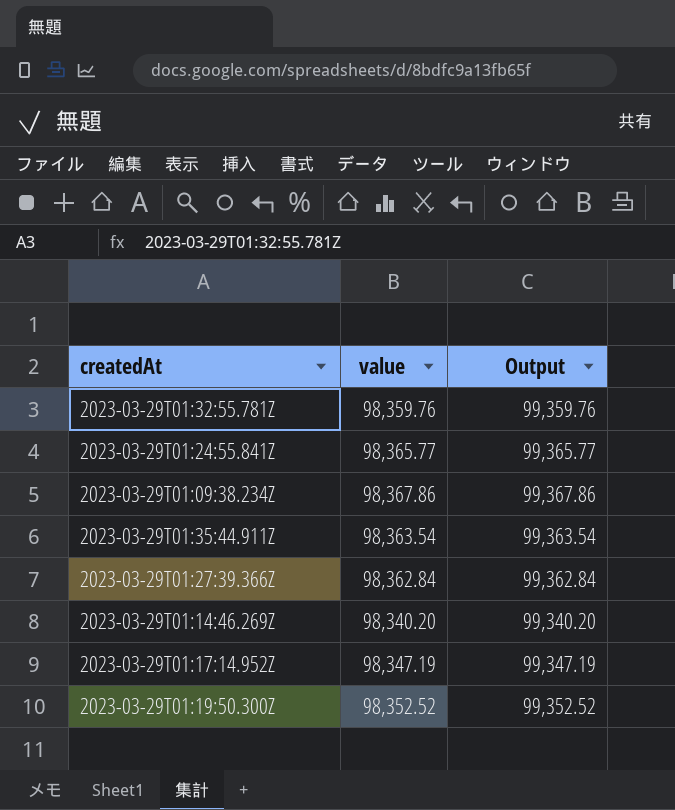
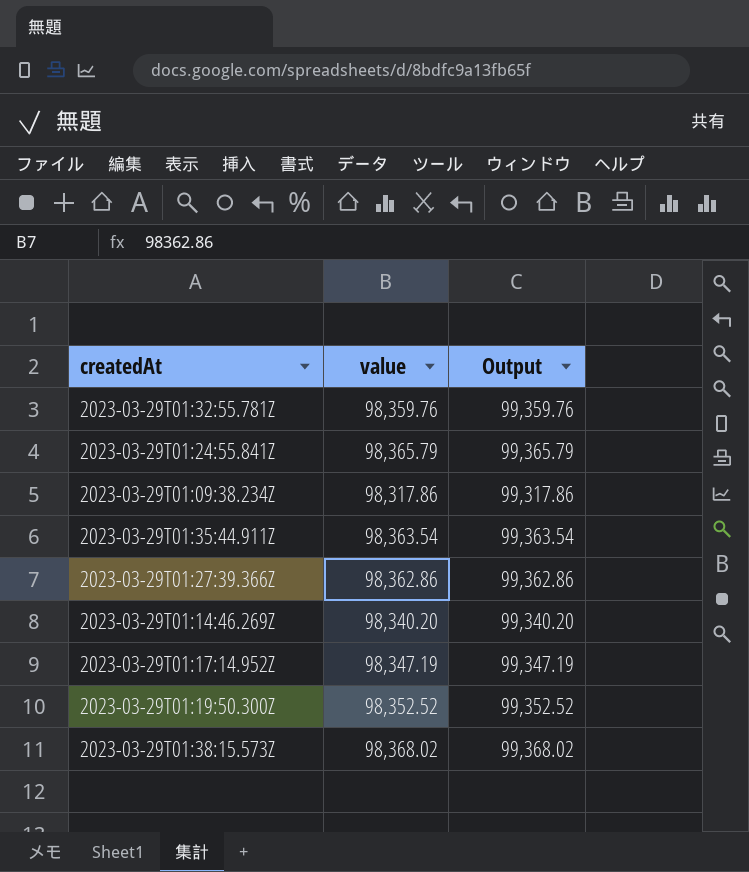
2023-03-29T01:24:55.841Z | value: 98,365.77 -> 98,365.79
2023-03-29T01:24:55.841Z | Output: 99,365.77 -> 99,365.79
2023-03-29T01:09:38.234Z | value: 98,367.86 -> 98,317.86
2023-03-29T01:09:38.234Z | Output: 99,367.86 -> 99,317.86
2023-03-29T01:27:39.366Z | value: 98,362.84 -> 98,362.86
2023-03-29T01:27:39.366Z | Output: 99,362.84 -> 99,362.86
row 2023-03-29T01:38:15.573Z: none -> 98,368.02 | 99,368.02

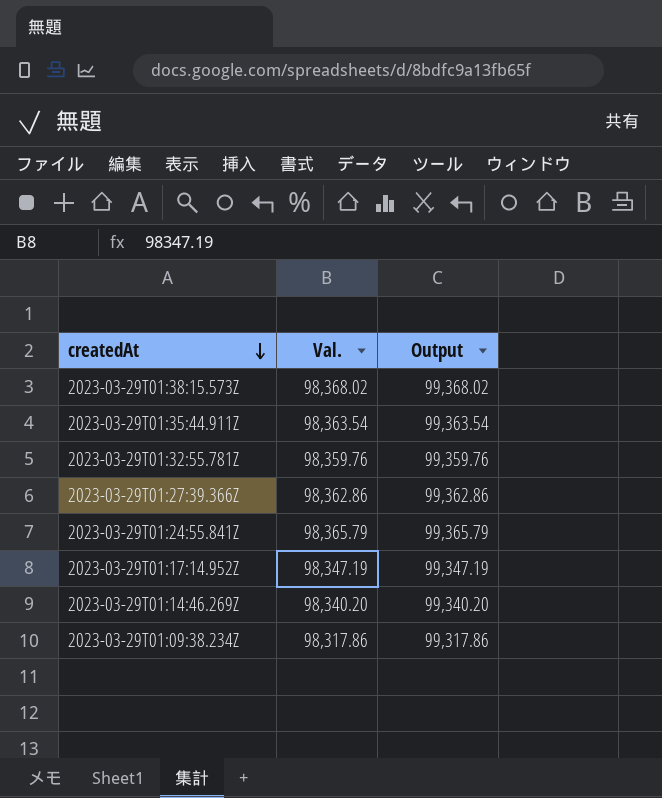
row order: none -> createdAt descending
column name: value -> Val.
row 2023-03-29T01:19:50.300Z: 98,352.52 | 99,352.52 -> none

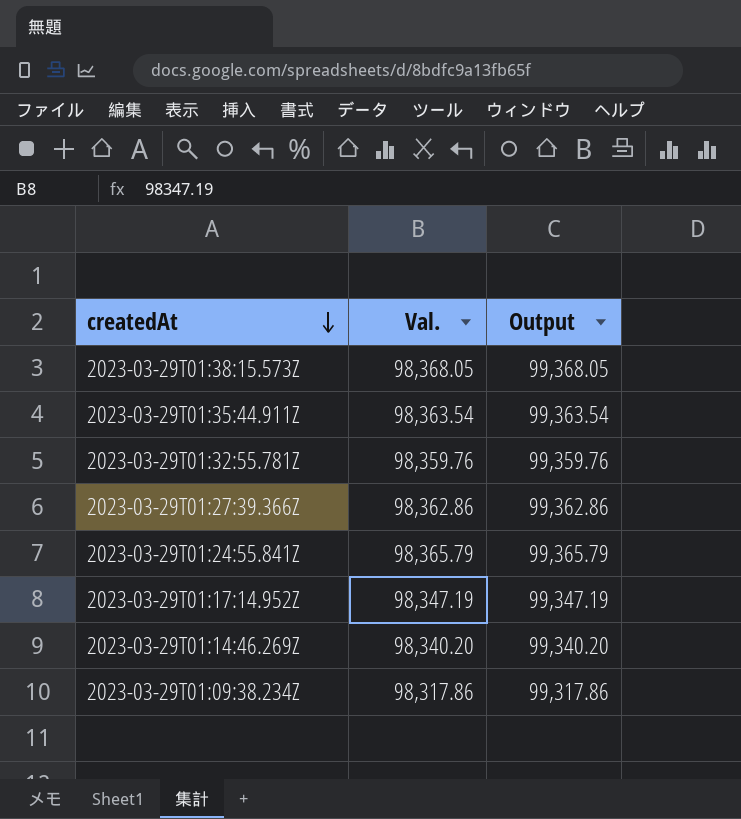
2023-03-29T01:38:15.573Z | Val.: 98,368.02 -> 98,368.05
2023-03-29T01:38:15.573Z | Output: 99,368.02 -> 99,368.05

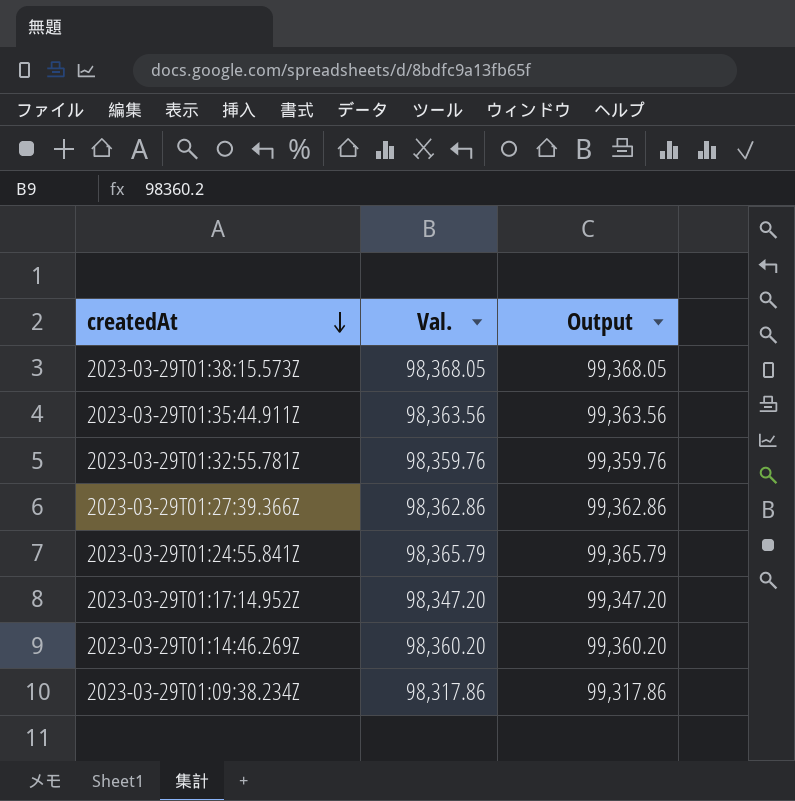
2023-03-29T01:35:44.911Z | Val.: 98,363.54 -> 98,363.56
2023-03-29T01:35:44.911Z | Output: 99,363.54 -> 99,363.56
2023-03-29T01:17:14.952Z | Val.: 98,347.19 -> 98,347.20
2023-03-29T01:17:14.952Z | Output: 99,347.19 -> 99,347.20
2023-03-29T01:14:46.269Z | Val.: 98,340.20 -> 98,360.20
2023-03-29T01:14:46.269Z | Output: 99,340.20 -> 99,360.20

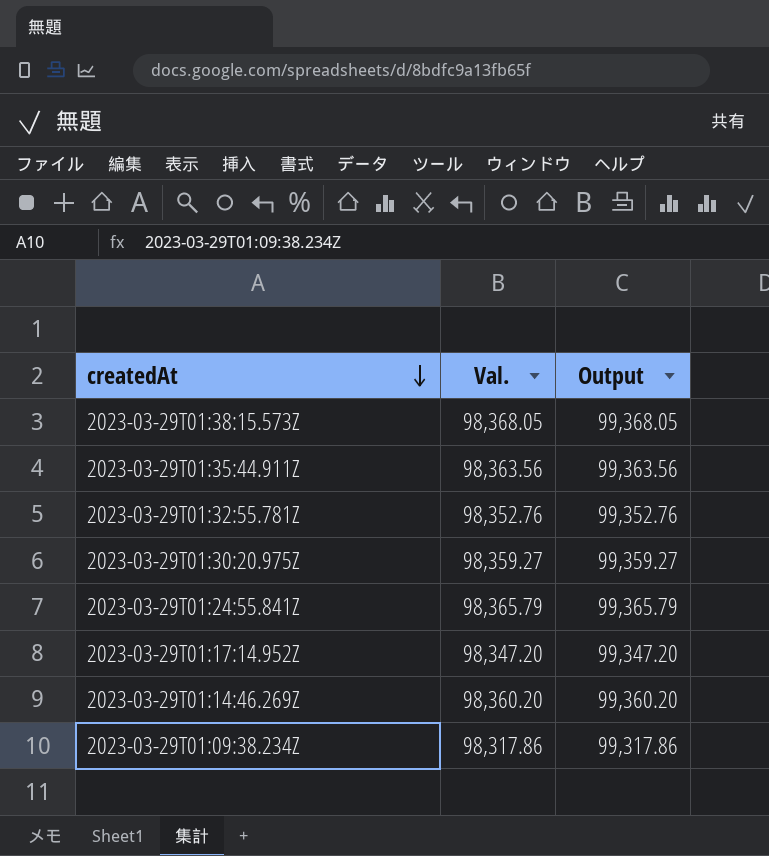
row 2023-03-29T01:27:39.366Z: 98,362.86 | 99,362.86 -> none
2023-03-29T01:32:55.781Z | Val.: 98,359.76 -> 98,352.76
2023-03-29T01:32:55.781Z | Output: 99,359.76 -> 99,352.76
row 2023-03-29T01:30:20.975Z: none -> 98,359.27 | 99,359.27

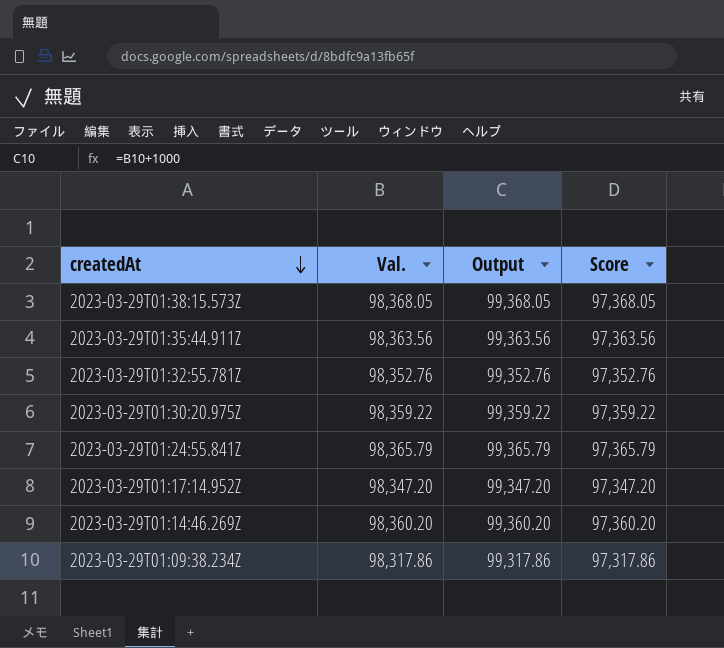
column Score | formula: none -> [Val.] - 1000
2023-03-29T01:30:20.975Z | Val.: 98,359.27 -> 98,359.22
2023-03-29T01:30:20.975Z | Output: 99,359.27 -> 99,359.22

